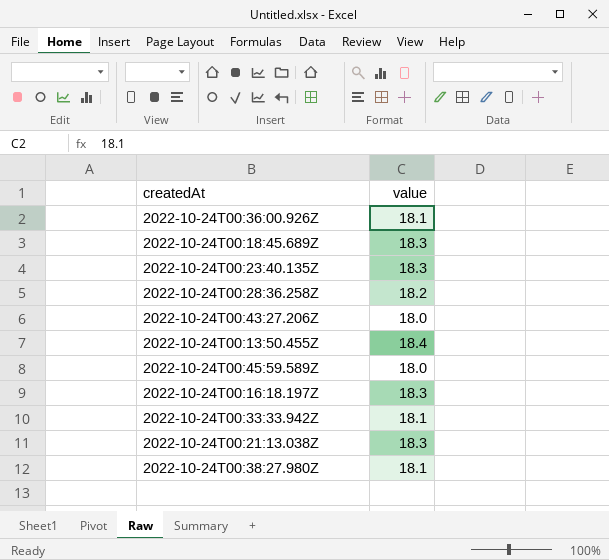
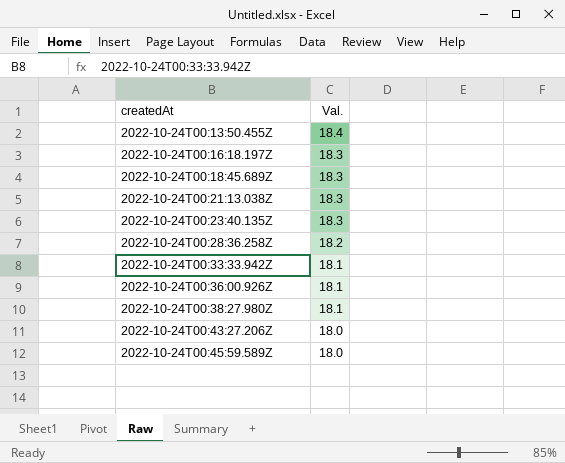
row order: none -> createdAt ascending
column name: value -> Val.

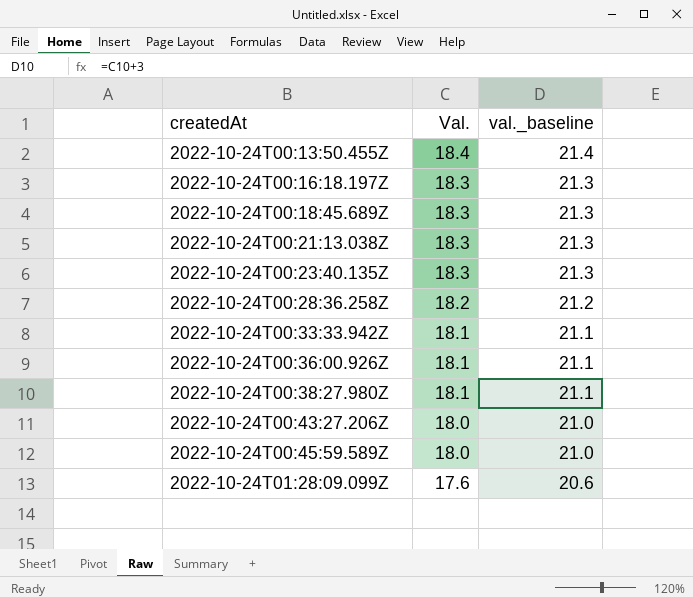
column val._baseline | formula: none -> [Val.] + 3
row 2022-10-24T01:28:09.099Z: none -> 17.6 | 20.6

